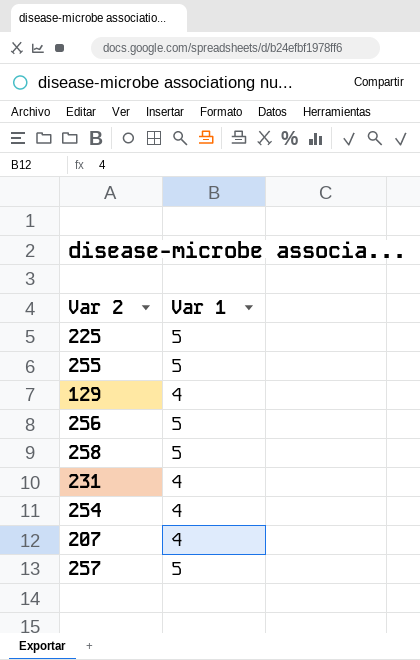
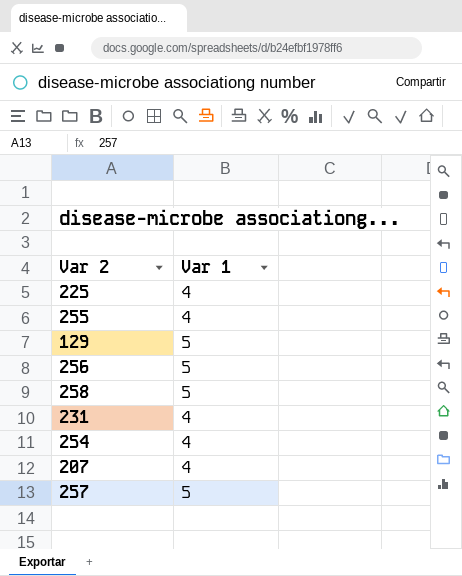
225 | Var 1: 5 -> 4
255 | Var 1: 5 -> 4
129 | Var 1: 4 -> 5

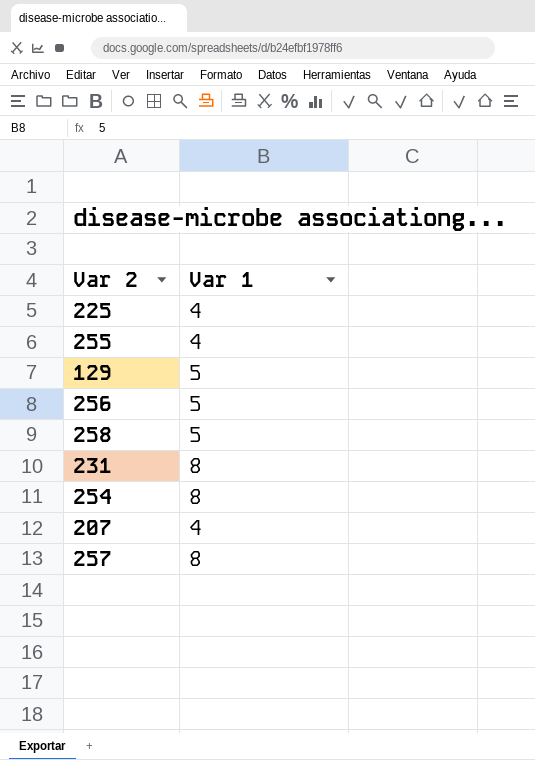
231 | Var 1: 4 -> 8
254 | Var 1: 4 -> 8
257 | Var 1: 5 -> 8

